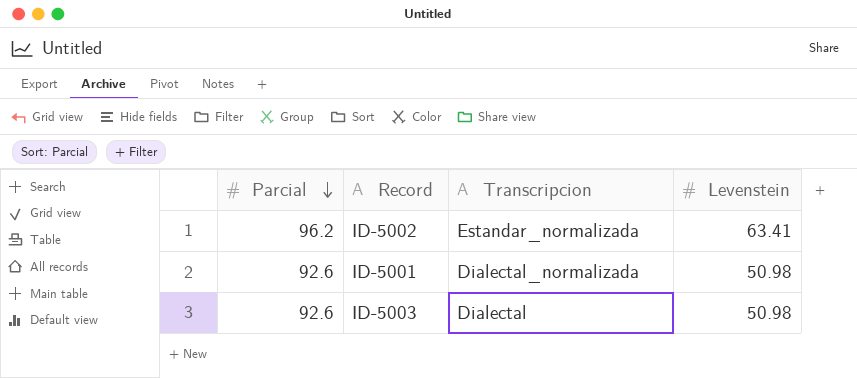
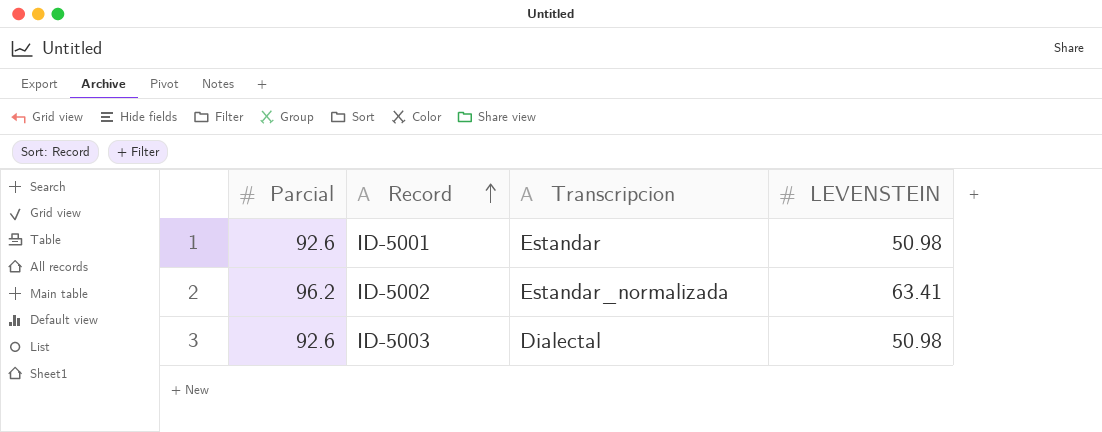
row order: Parcial descending -> Record ascending
column name: Levenstein -> LEVENSTEIN
ID-5001 | Transcripcion: Dialectal_normalizada -> Estandar

